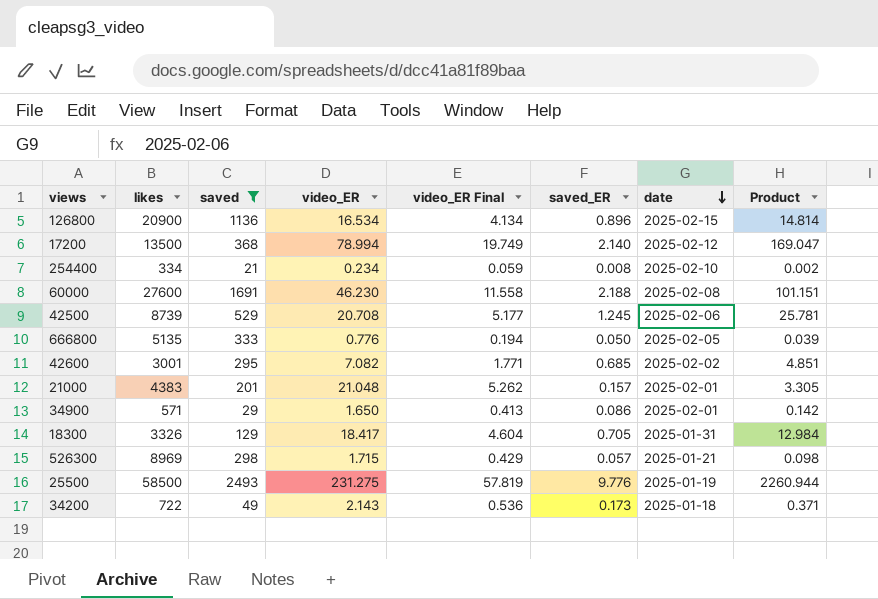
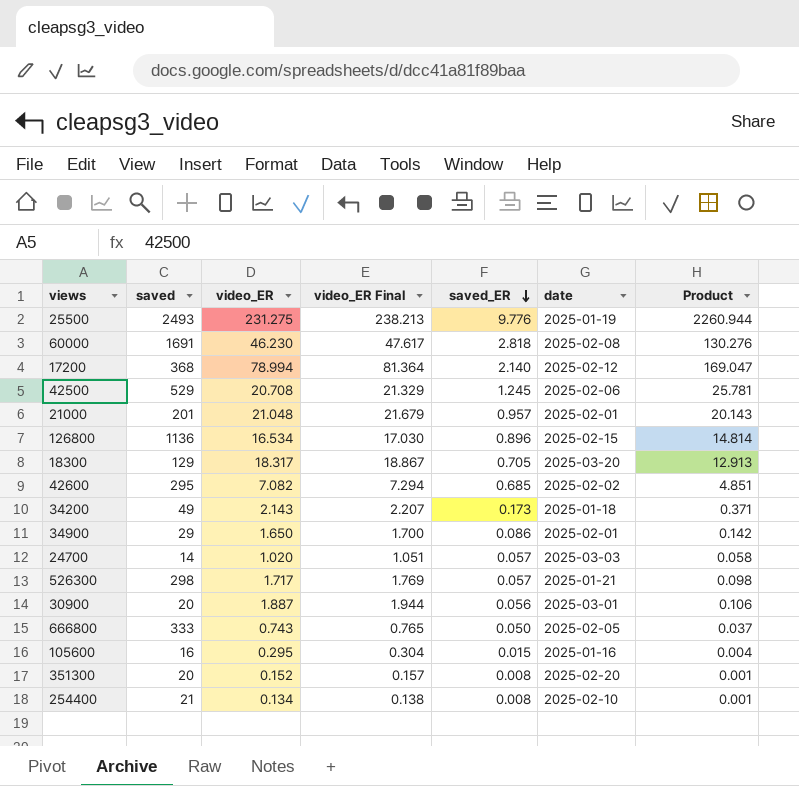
filter: saved >= 21 -> none
row order: date descending -> saved_ER descending
column likes | position: 2 -> none
column video_ER Final | formula: [video_ER] * 0.25 -> [video_ER] * 1.03
60000 | saved_ER: 2.188 -> 2.818
60000 | Product: 101.151 -> 130.276
21000 | saved_ER: 0.157 -> 0.957
21000 | Product: 3.305 -> 20.143
18300 | video_ER: 18.417 -> 18.317
18300 | date: 2025-01-31 -> 2025-03-20
18300 | Product: 12.984 -> 12.913
526300 | video_ER: 1.715 -> 1.717
666800 | video_ER: 0.776 -> 0.743
666800 | Product: 0.039 -> 0.037
254400 | video_ER: 0.234 -> 0.134
254400 | Product: 0.002 -> 0.001

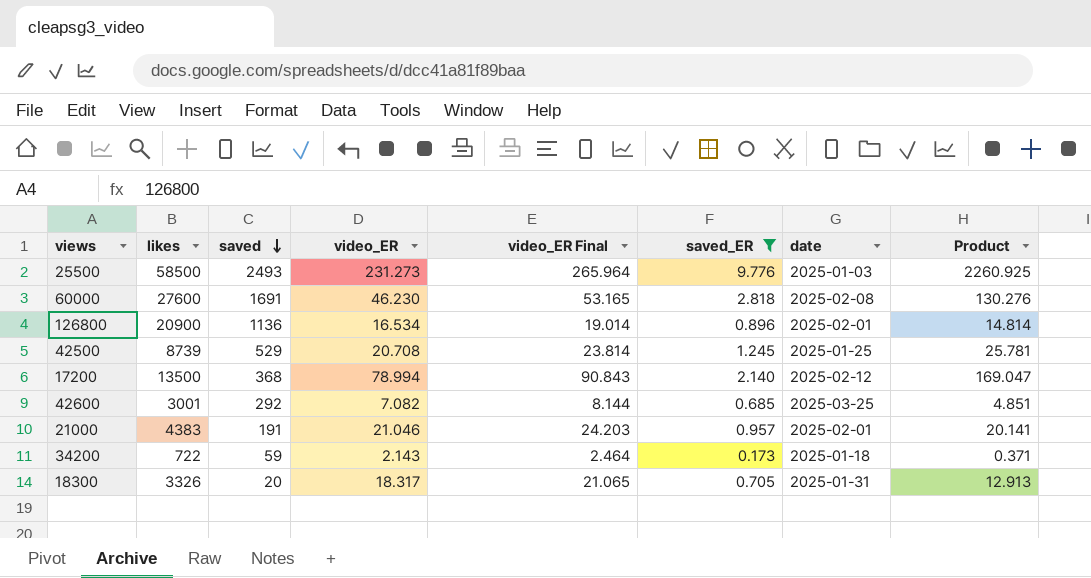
filter: none -> saved_ER >= 0.173
row order: saved_ER descending -> saved descending
column likes | position: none -> 2
column video_ER Final | formula: [video_ER] * 1.03 -> [video_ER] * 1.15
25500 | video_ER: 231.275 -> 231.273
25500 | date: 2025-01-19 -> 2025-01-03
25500 | Product: 2260.944 -> 2260.925
126800 | date: 2025-02-15 -> 2025-02-01
42500 | date: 2025-02-06 -> 2025-01-25
42600 | saved: 295 -> 292
42600 | date: 2025-02-02 -> 2025-03-25
21000 | saved: 201 -> 191
21000 | video_ER: 21.048 -> 21.046
21000 | Product: 20.143 -> 20.141
34200 | saved: 49 -> 59
18300 | saved: 129 -> 20
18300 | date: 2025-03-20 -> 2025-01-31

